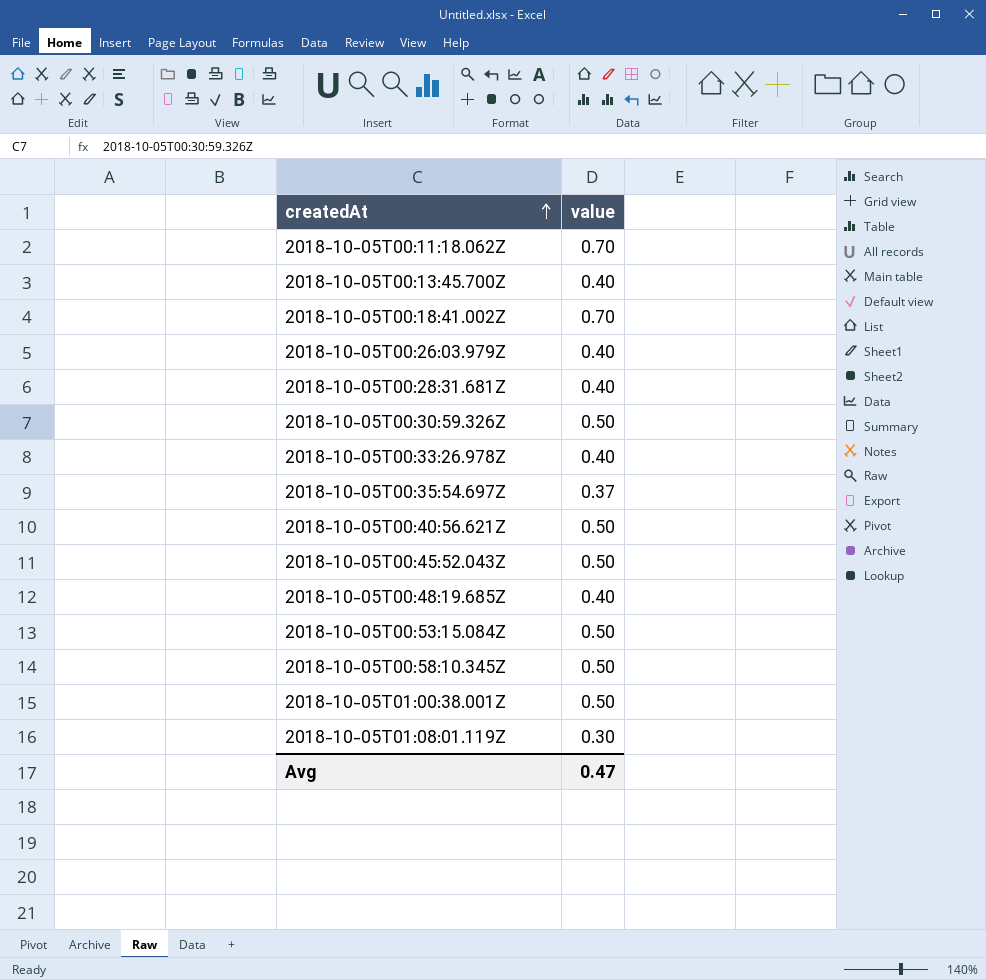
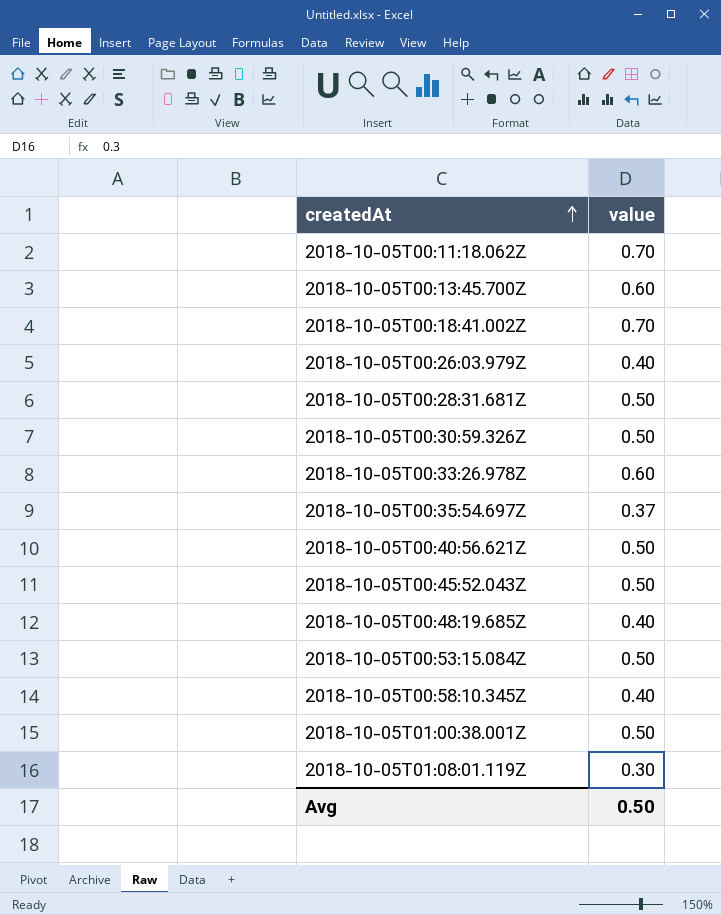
2018-10-05T00:13:45.700Z | value: 0.40 -> 0.60
2018-10-05T00:28:31.681Z | value: 0.40 -> 0.50
2018-10-05T00:33:26.978Z | value: 0.40 -> 0.60
2018-10-05T00:58:10.345Z | value: 0.50 -> 0.40
Avg | value: 0.47 -> 0.50

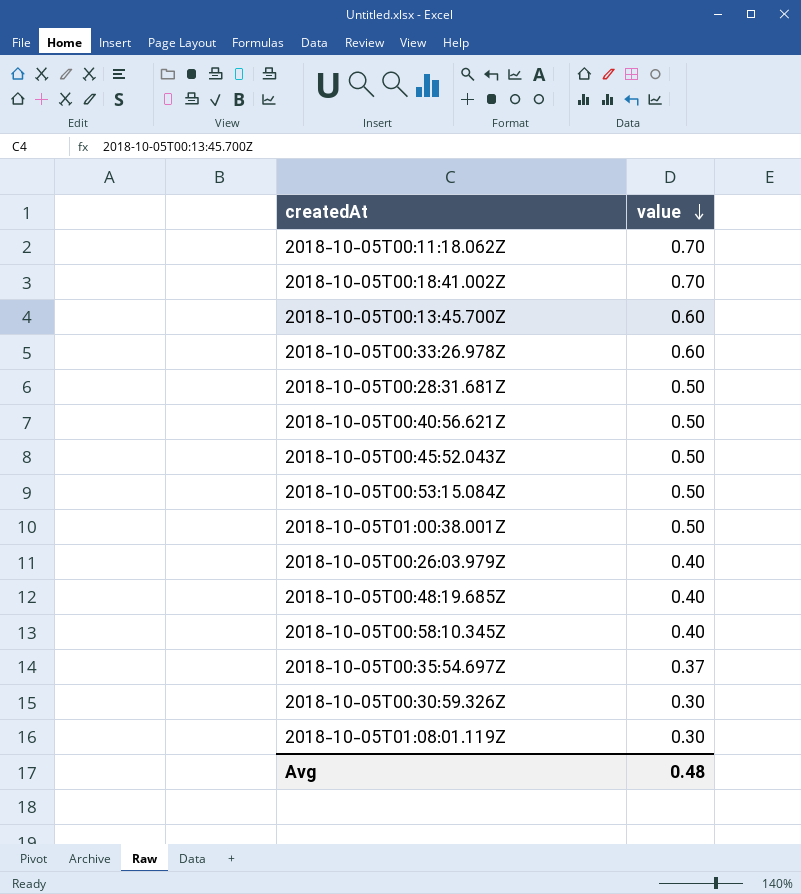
row order: createdAt ascending -> value descending
2018-10-05T00:30:59.326Z | value: 0.50 -> 0.30
Avg | value: 0.50 -> 0.48

